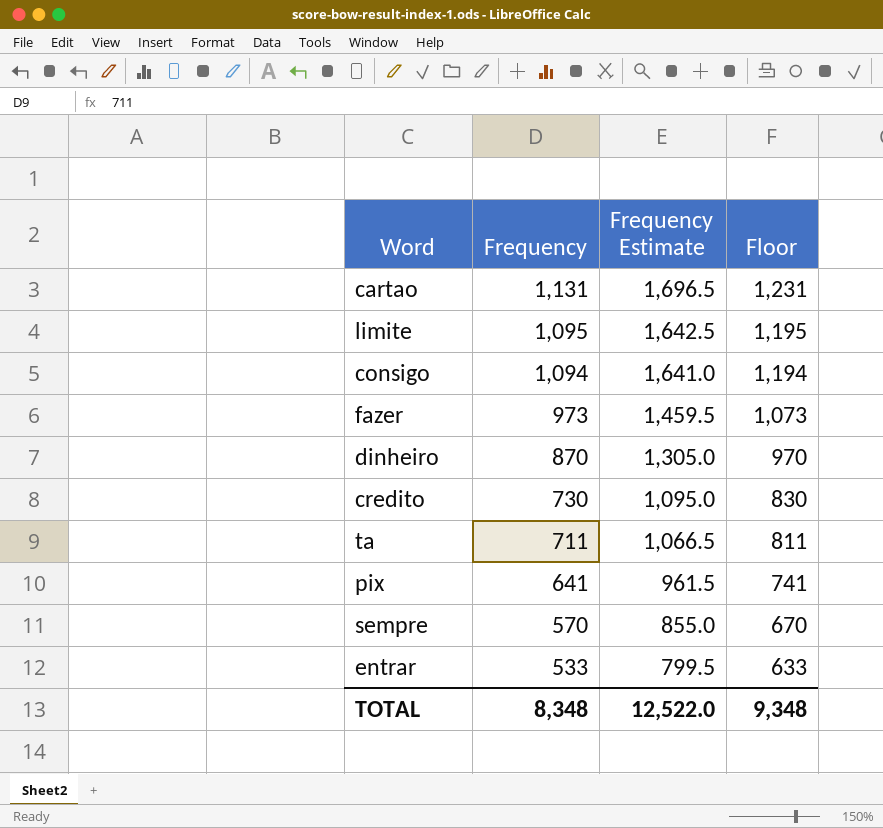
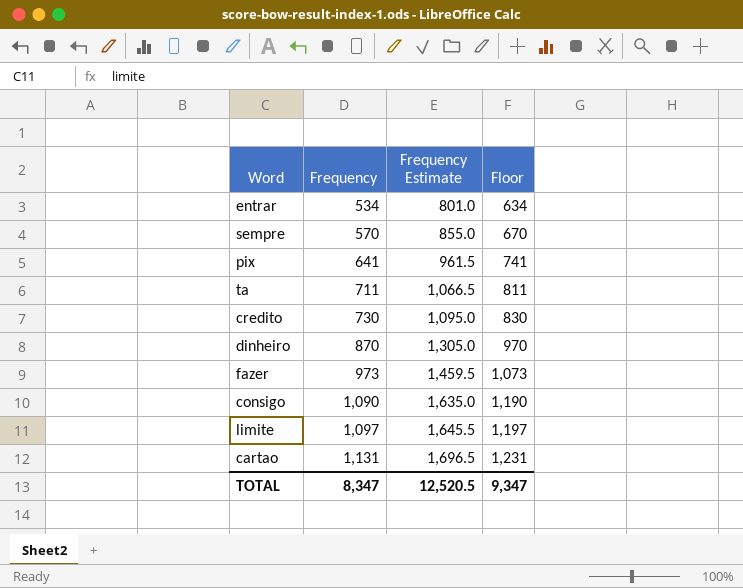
row order: Frequency descending -> Frequency ascending
entrar | Frequency: 533 -> 534
entrar | Frequency Estimate: 799.5 -> 801.0
entrar | Floor: 633 -> 634
consigo | Frequency: 1,094 -> 1,090
consigo | Frequency Estimate: 1,641.0 -> 1,635.0
consigo | Floor: 1,194 -> 1,190
limite | Frequency: 1,095 -> 1,097
limite | Frequency Estimate: 1,642.5 -> 1,645.5
limite | Floor: 1,195 -> 1,197
TOTAL | Frequency: 8,348 -> 8,347
TOTAL | Frequency Estimate: 12,522.0 -> 12,520.5
TOTAL | Floor: 9,348 -> 9,347

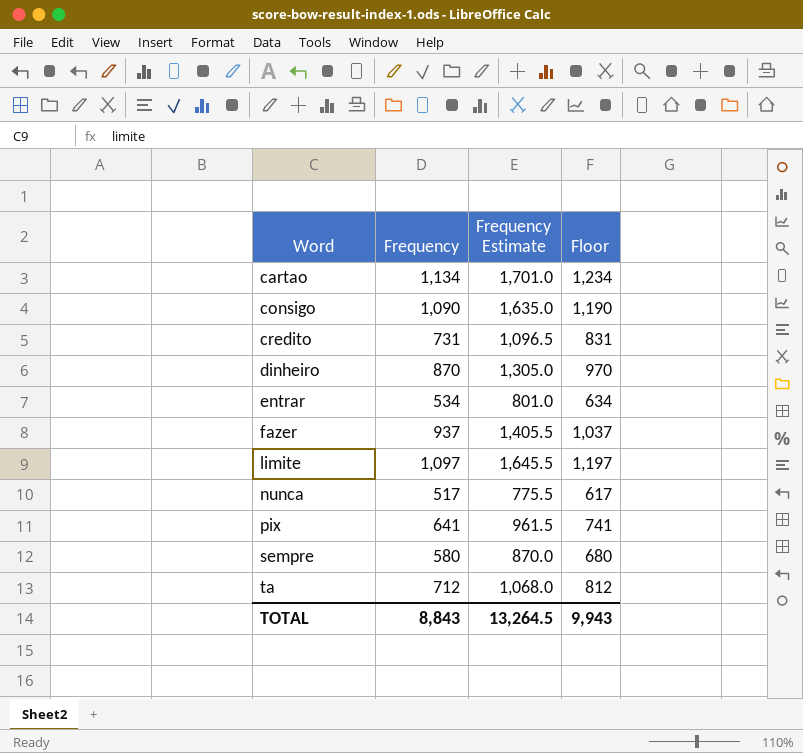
row order: Frequency ascending -> Word ascending
cartao | Frequency: 1,131 -> 1,134
cartao | Frequency Estimate: 1,696.5 -> 1,701.0
cartao | Floor: 1,231 -> 1,234
credito | Frequency: 730 -> 731
credito | Frequency Estimate: 1,095.0 -> 1,096.5
credito | Floor: 830 -> 831
fazer | Frequency: 973 -> 937
fazer | Frequency Estimate: 1,459.5 -> 1,405.5
fazer | Floor: 1,073 -> 1,037
row nunca: none -> 517 | 775.5 | 617
sempre | Frequency: 570 -> 580
sempre | Frequency Estimate: 855.0 -> 870.0
sempre | Floor: 670 -> 680
ta | Frequency: 711 -> 712
ta | Frequency Estimate: 1,066.5 -> 1,068.0
ta | Floor: 811 -> 812
TOTAL | Frequency: 8,347 -> 8,843
TOTAL | Frequency Estimate: 12,520.5 -> 13,264.5
TOTAL | Floor: 9,347 -> 9,943

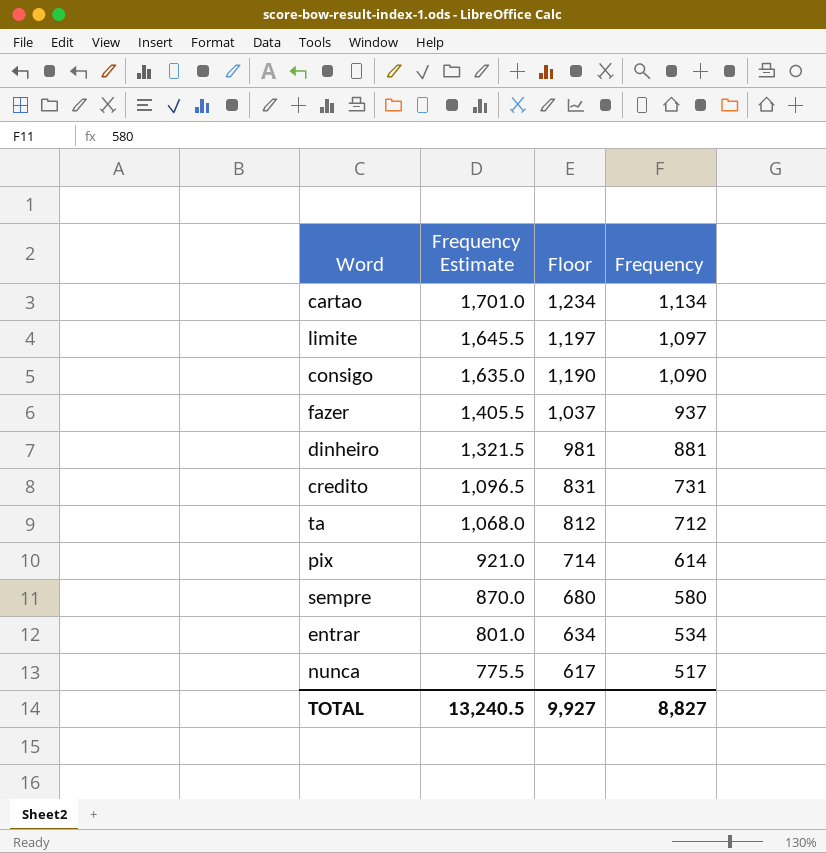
row order: Word ascending -> Frequency Estimate descending
column Frequency | position: 2 -> 4
dinheiro | Frequency Estimate: 1,305.0 -> 1,321.5
dinheiro | Floor: 970 -> 981
dinheiro | Frequency: 870 -> 881
pix | Frequency Estimate: 961.5 -> 921.0
pix | Floor: 741 -> 714
pix | Frequency: 641 -> 614
TOTAL | Frequency Estimate: 13,264.5 -> 13,240.5
TOTAL | Floor: 9,943 -> 9,927
TOTAL | Frequency: 8,843 -> 8,827

